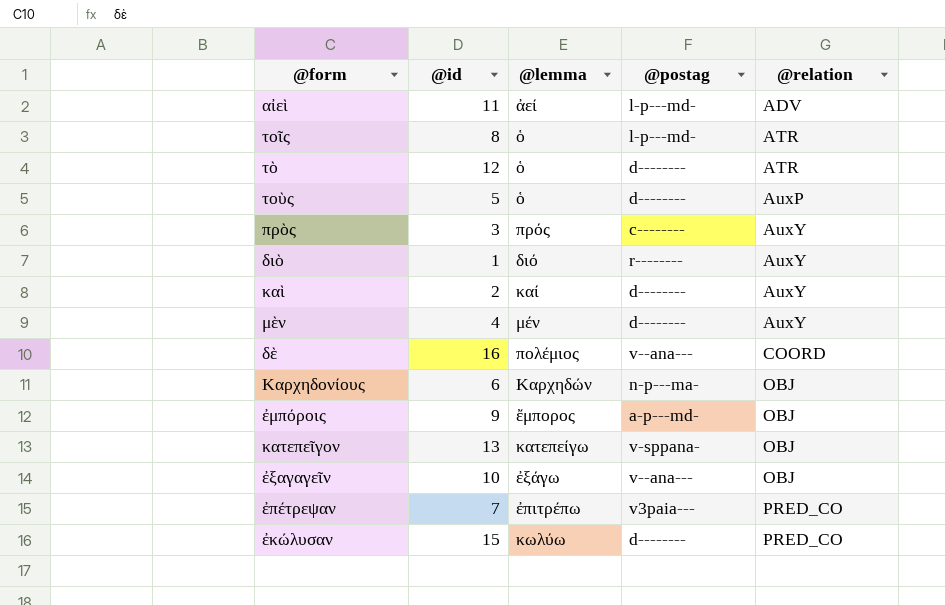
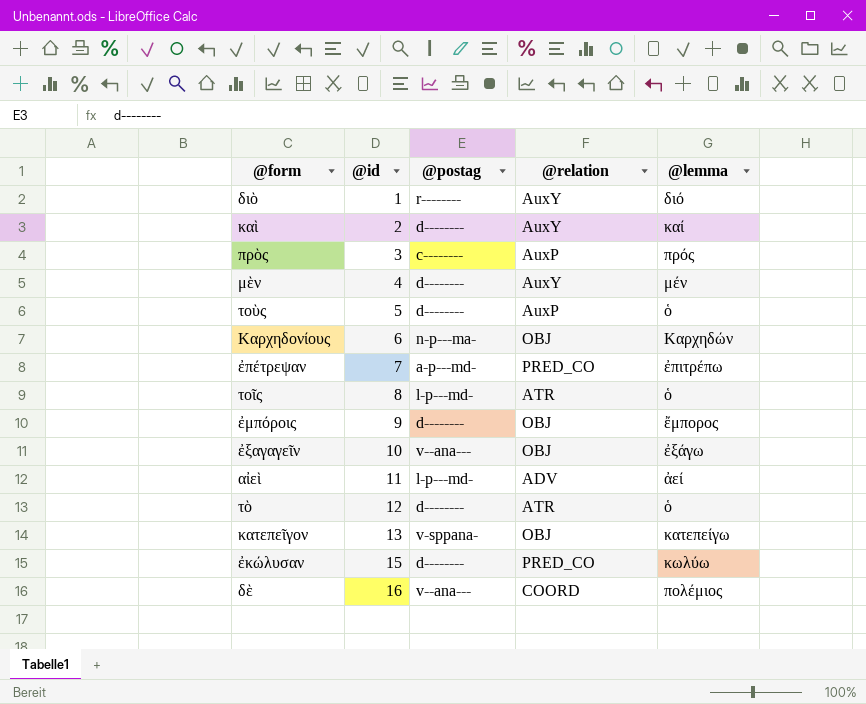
row order: @relation ascending -> @id ascending
column @lemma | position: 3 -> 5
πρὸς | @relation: AuxY -> AuxP
ἐπέτρεψαν | @postag: v3paia--- -> a-p---md-
ἐμπόροις | @postag: a-p---md- -> d--------

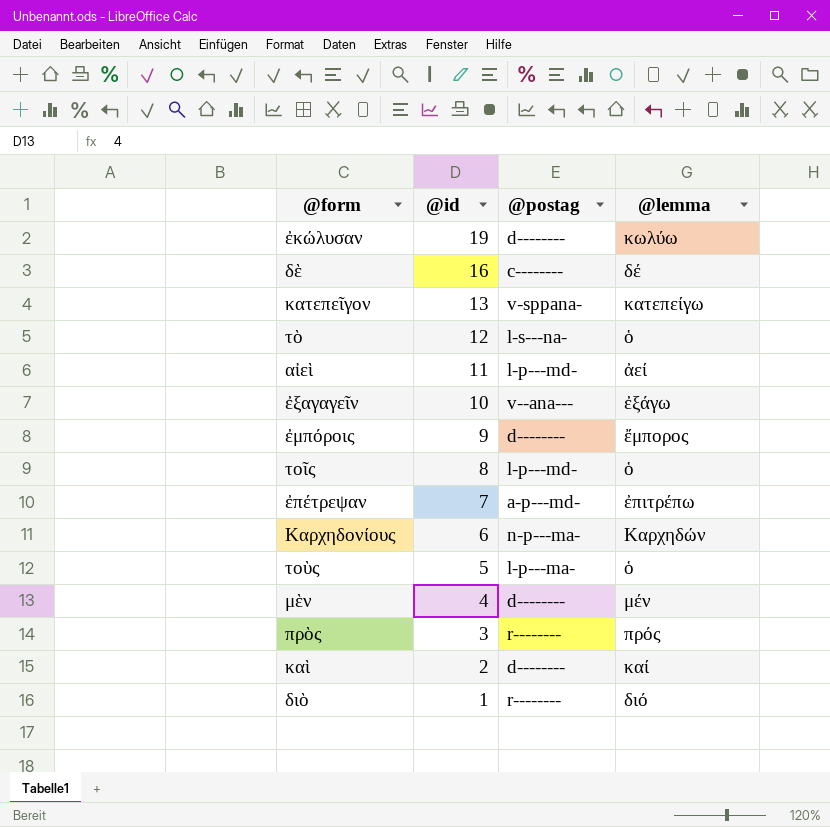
row order: @id ascending -> @id descending
column @relation | position: 4 -> none
ἐκώλυσαν | @id: 15 -> 19
δὲ | @postag: v--ana--- -> c--------
δὲ | @lemma: πολέμιος -> δέ
τὸ | @postag: d-------- -> l-s---na-
τοὺς | @postag: d-------- -> l-p---ma-
πρὸς | @postag: c-------- -> r--------

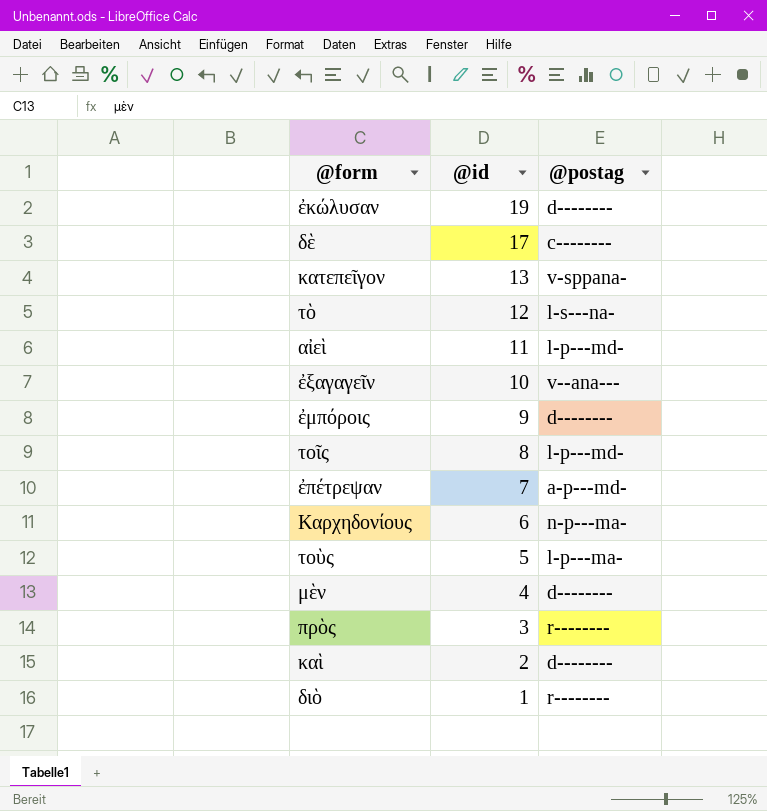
column @lemma | position: 4 -> none
δὲ | @id: 16 -> 17

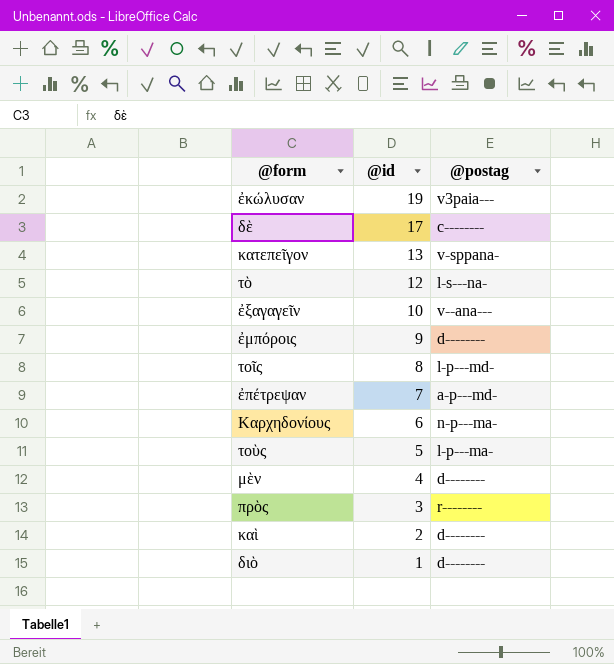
row αἰεὶ: 11 | l-p---md- -> none
ἐκώλυσαν | @postag: d-------- -> v3paia---
διὸ | @postag: r-------- -> d--------

